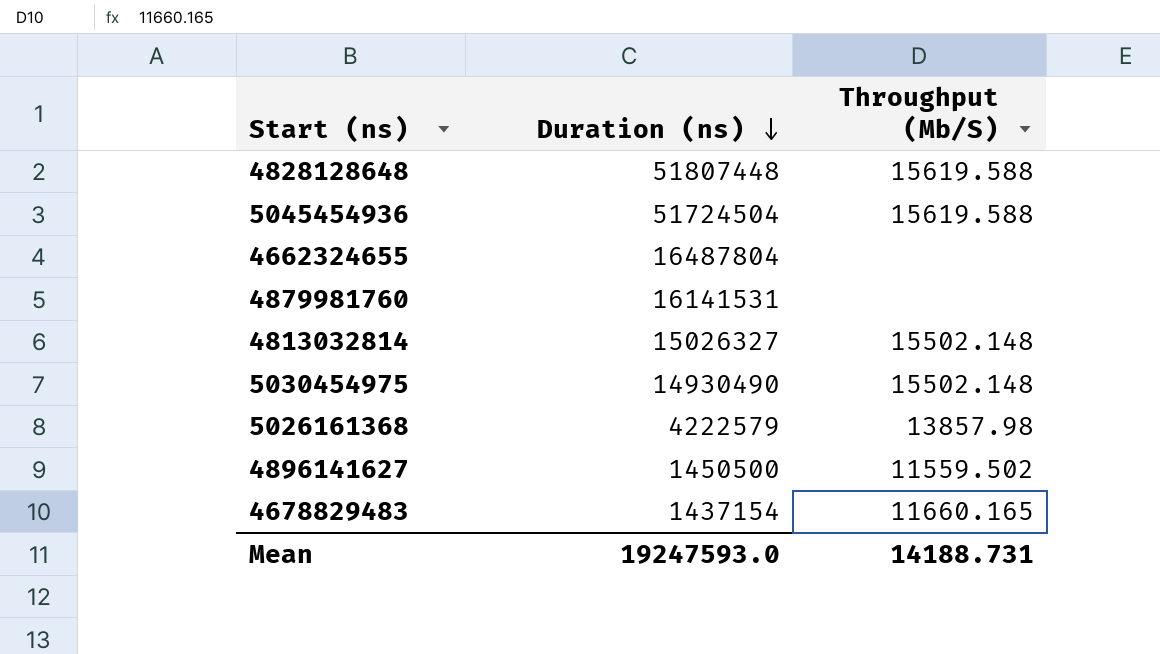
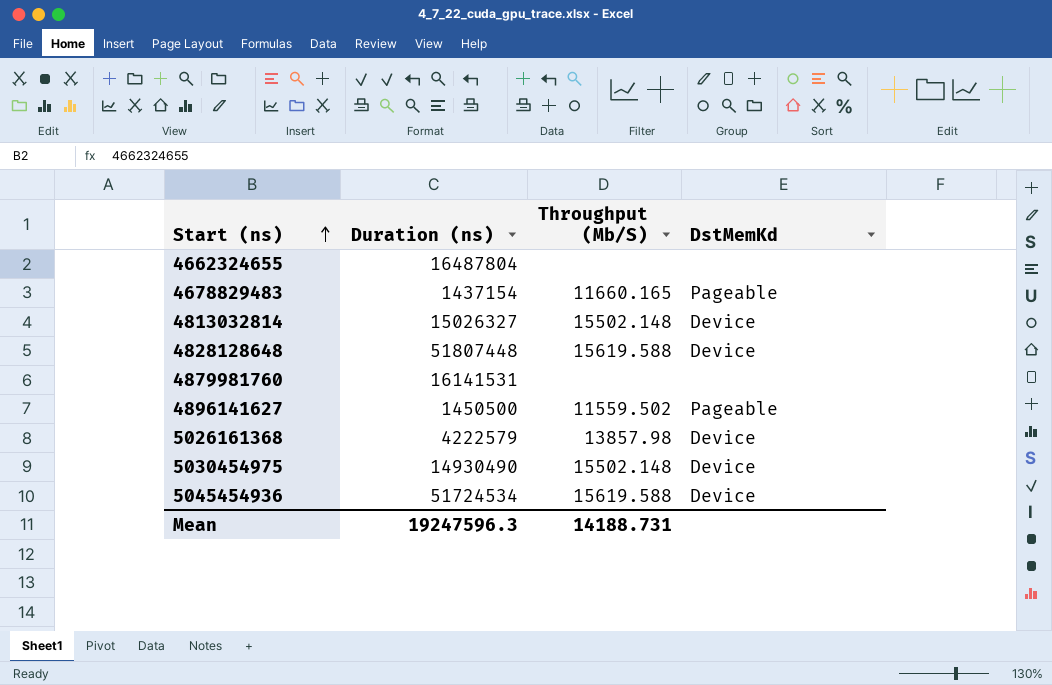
row order: Duration (ns) descending -> Start (ns) ascending
column DstMemKd | position: none -> 4
5045454936 | Duration (ns): 51724504 -> 51724534
Mean | Duration (ns): 19247593.0 -> 19247596.3

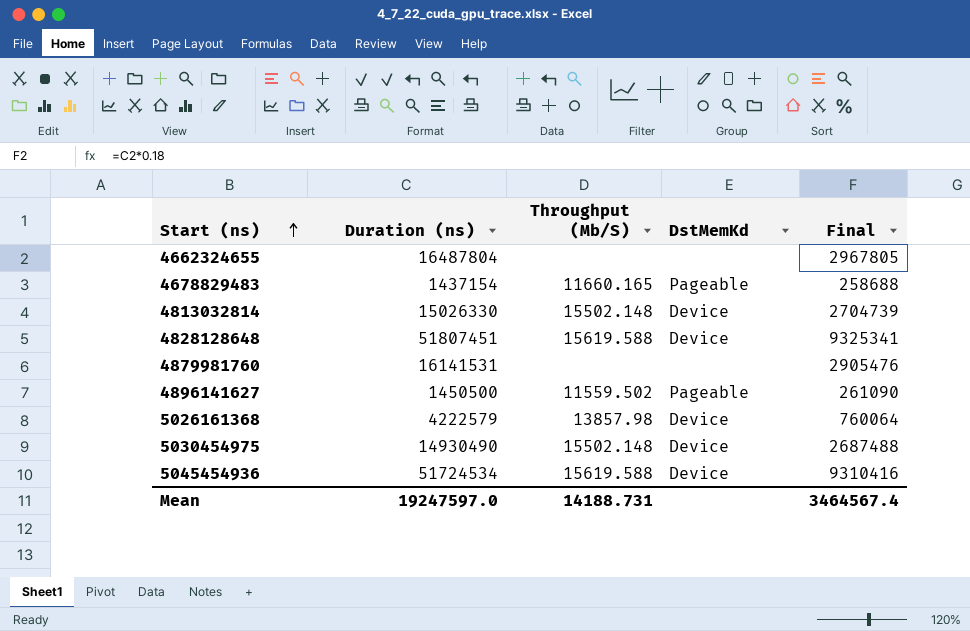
column Final | formula: none -> [Duration (ns)] * 0.18
4813032814 | Duration (ns): 15026327 -> 15026330
4828128648 | Duration (ns): 51807448 -> 51807451
Mean | Duration (ns): 19247596.3 -> 19247597.0

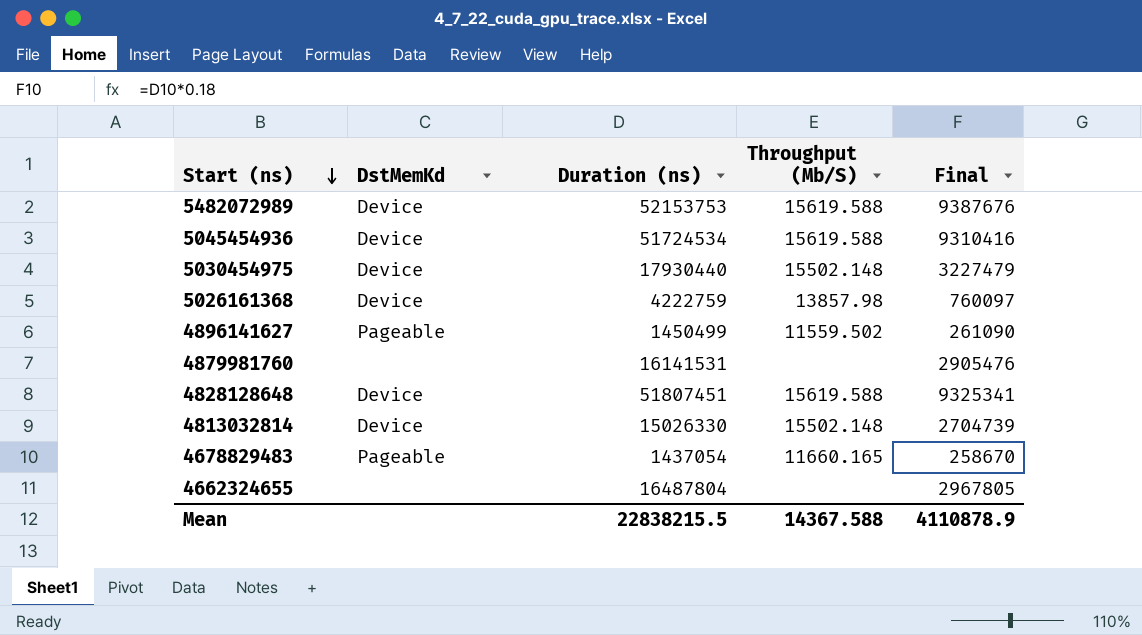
row order: Start (ns) ascending -> Start (ns) descending
column DstMemKd | position: 4 -> 2
row 5482072989: none -> Device | 52153753 | 15619.588 | 9387676
5030454975 | Duration (ns): 14930490 -> 17930440
5030454975 | Final: 2687488 -> 3227479
5026161368 | Duration (ns): 4222579 -> 4222759
5026161368 | Final: 760064 -> 760097
4896141627 | Duration (ns): 1450500 -> 1450499
4678829483 | Duration (ns): 1437154 -> 1437054
4678829483 | Final: 258688 -> 258670
Mean | Duration (ns): 19247597.0 -> 22838215.5
Mean | Throughput (Mb/S): 14188.731 -> 14367.588
Mean | Final: 3464567.4 -> 4110878.9

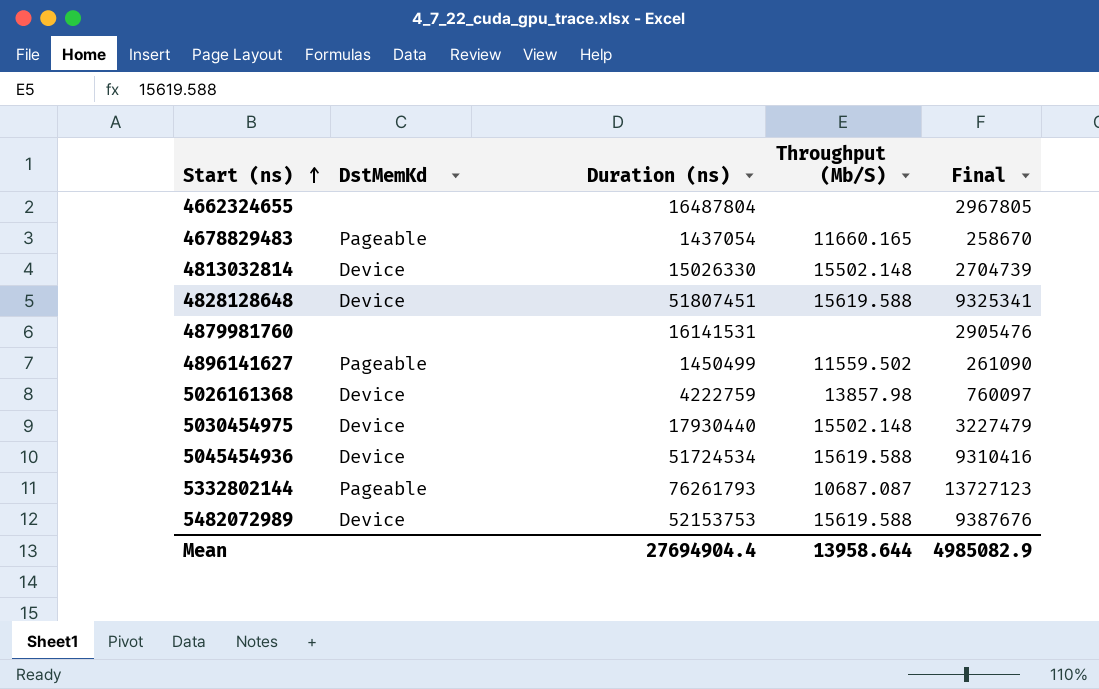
row order: Start (ns) descending -> Start (ns) ascending
row 5332802144: none -> Pageable | 76261793 | 10687.087 | 13727123
Mean | Duration (ns): 22838215.5 -> 27694904.4
Mean | Throughput (Mb/S): 14367.588 -> 13958.644
Mean | Final: 4110878.9 -> 4985082.9

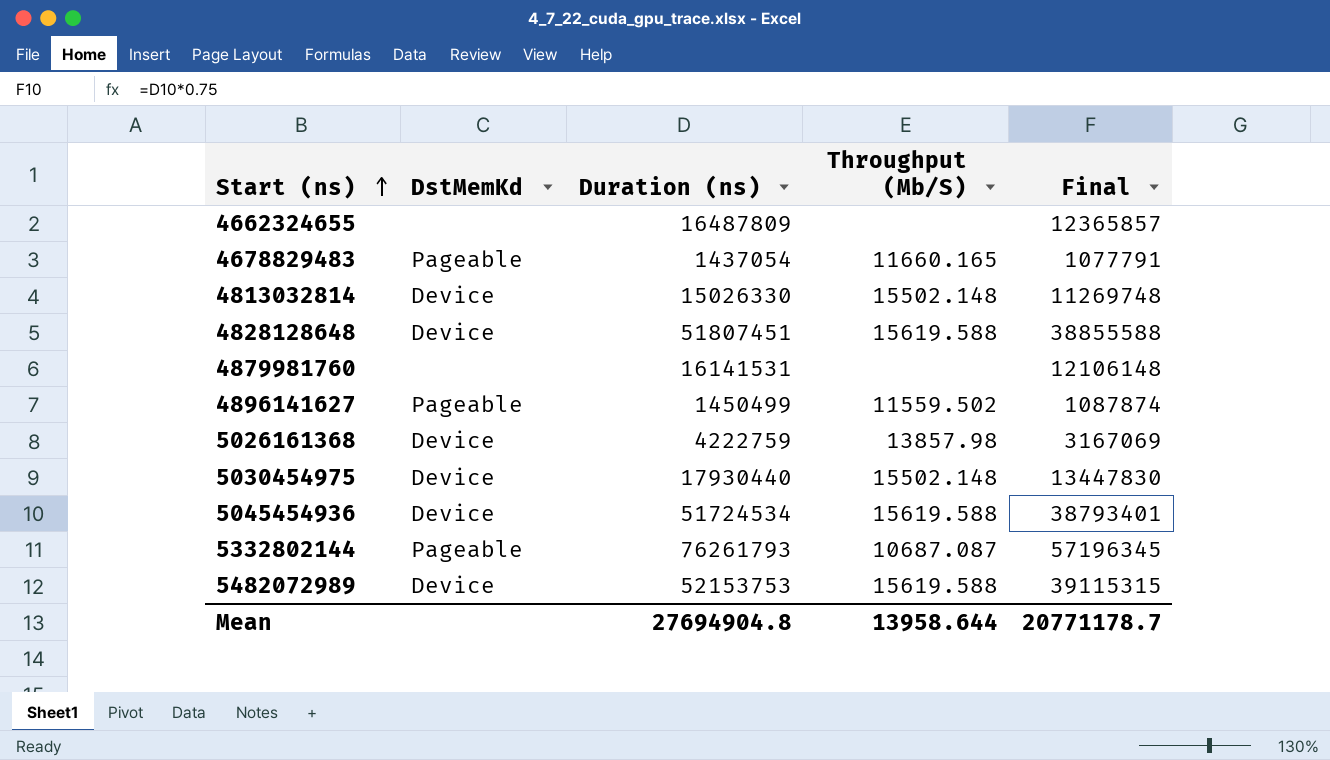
column Final | formula: [Duration (ns)] * 0.18 -> [Duration (ns)] * 0.75
4662324655 | Duration (ns): 16487804 -> 16487809
Mean | Duration (ns): 27694904.4 -> 27694904.8
Mean | Final: 4985082.9 -> 20771178.7

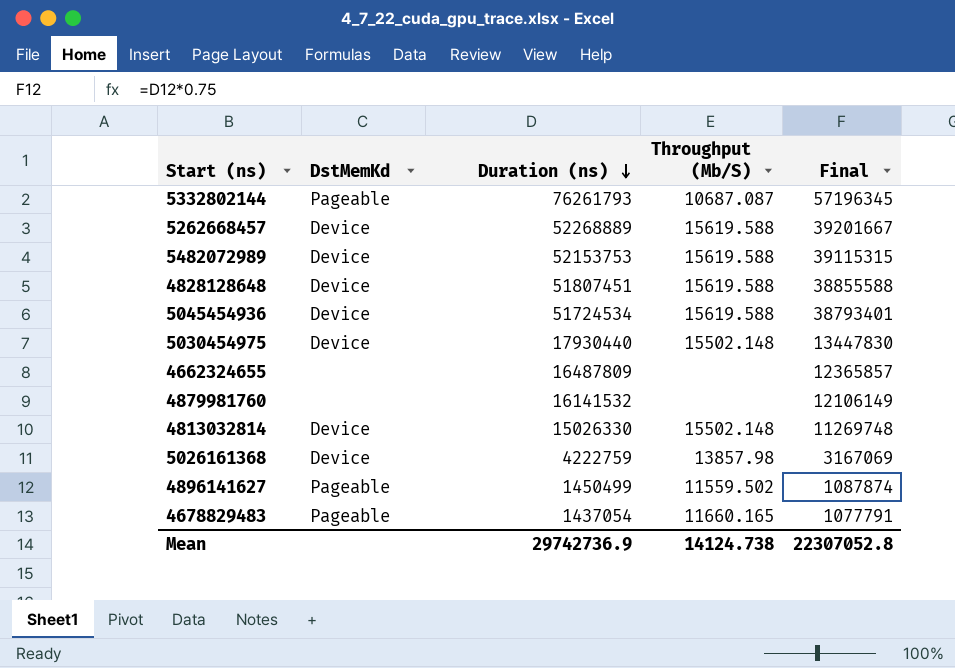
row order: Start (ns) ascending -> Duration (ns) descending
row 5262668457: none -> Device | 52268889 | 15619.588 | 39201667
4879981760 | Duration (ns): 16141531 -> 16141532
4879981760 | Final: 12106148 -> 12106149
Mean | Duration (ns): 27694904.8 -> 29742736.9
Mean | Throughput (Mb/S): 13958.644 -> 14124.738
Mean | Final: 20771178.7 -> 22307052.8

